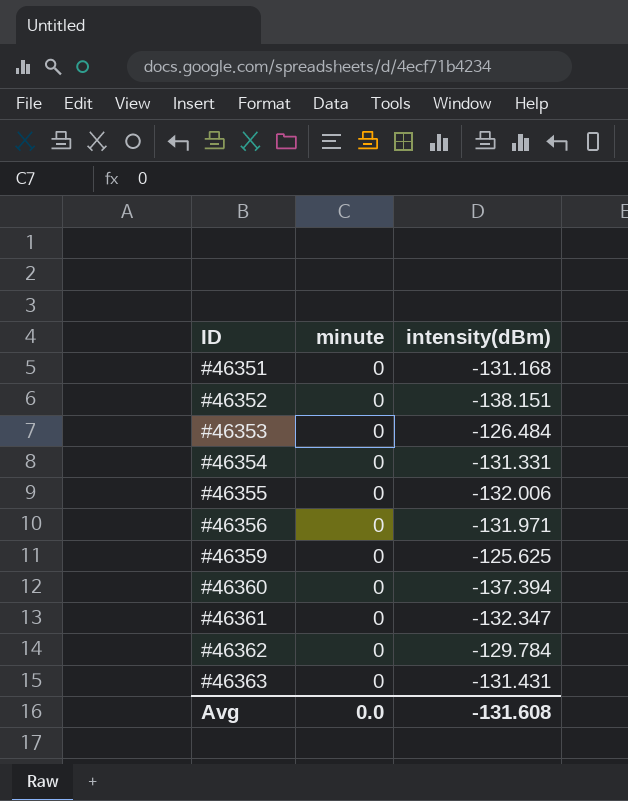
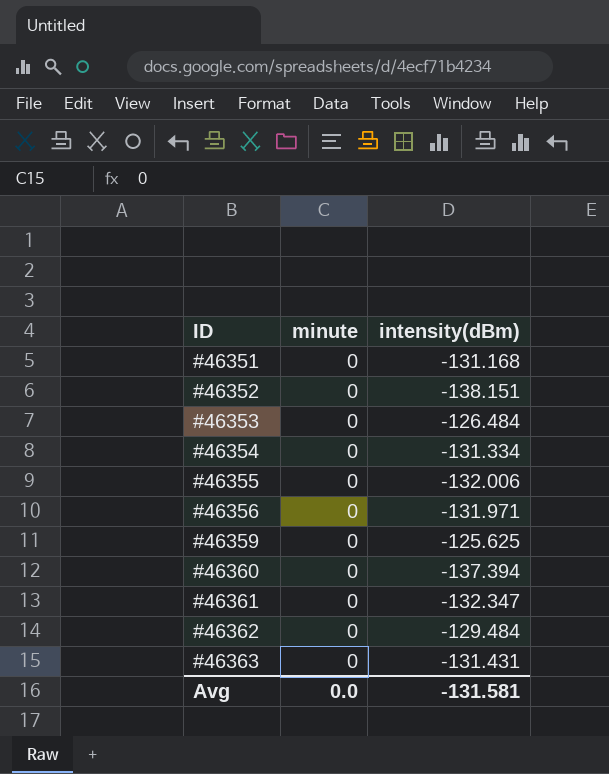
#46354 | intensity(dBm): -131.331 -> -131.334
#46362 | intensity(dBm): -129.784 -> -129.484
Avg | intensity(dBm): -131.608 -> -131.581

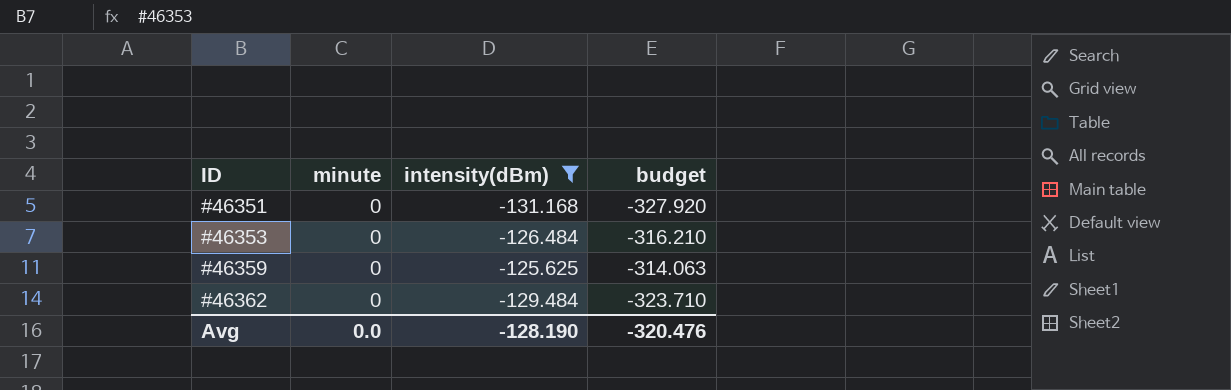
filter: none -> intensity(dBm) >= -131.168
column budget | formula: none -> [intensity(dBm)] * 2.5
Avg | intensity(dBm): -131.581 -> -128.190

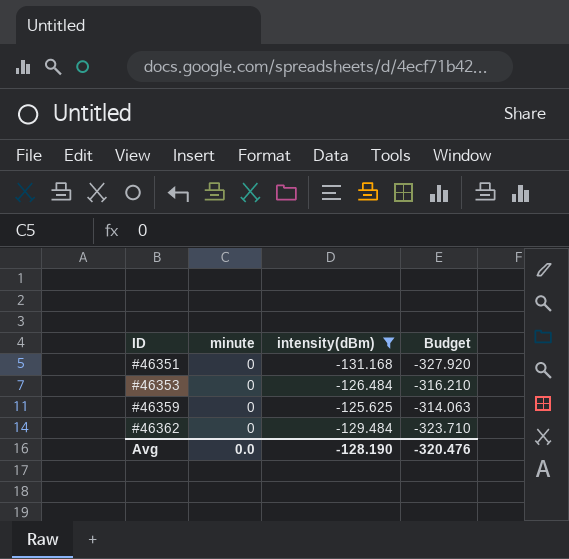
column name: budget -> Budget

